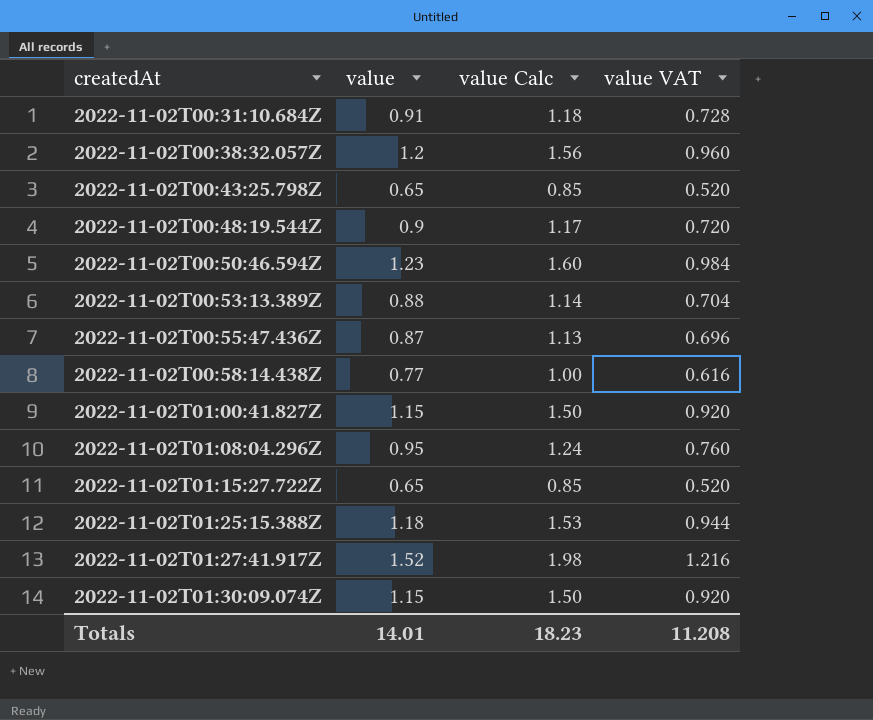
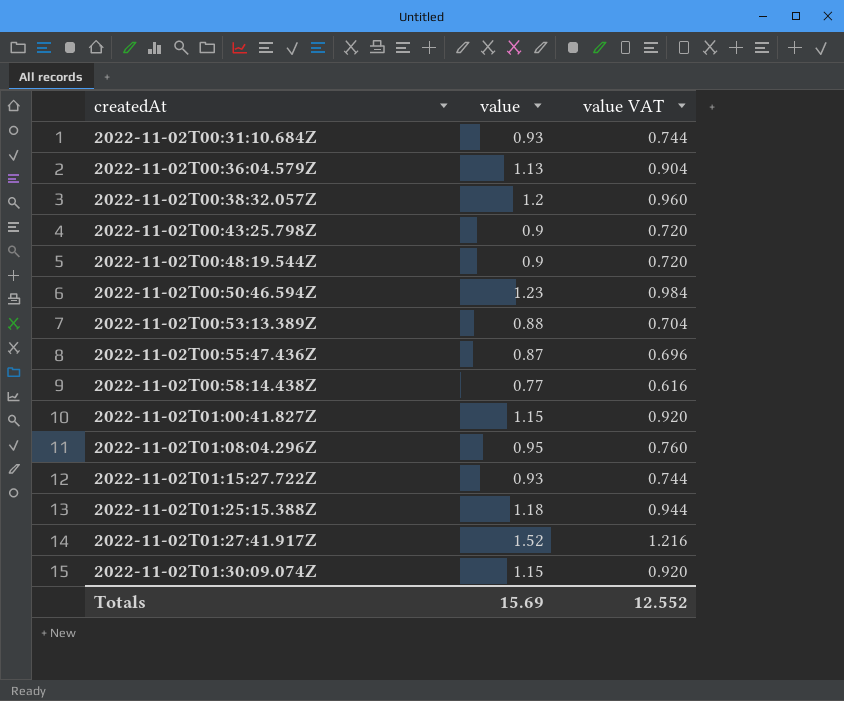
column value Calc | formula: [value] * 1.3 -> none
2022-11-02T00:31:10.684Z | value: 0.91 -> 0.93
2022-11-02T00:31:10.684Z | value VAT: 0.728 -> 0.744
row 2022-11-02T00:36:04.579Z: none -> 1.13 | 0.904
2022-11-02T00:43:25.798Z | value: 0.65 -> 0.9
2022-11-02T00:43:25.798Z | value VAT: 0.520 -> 0.720
2022-11-02T01:15:27.722Z | value: 0.65 -> 0.93
2022-11-02T01:15:27.722Z | value VAT: 0.520 -> 0.744
Totals | value: 14.01 -> 15.69
Totals | value VAT: 11.208 -> 12.552

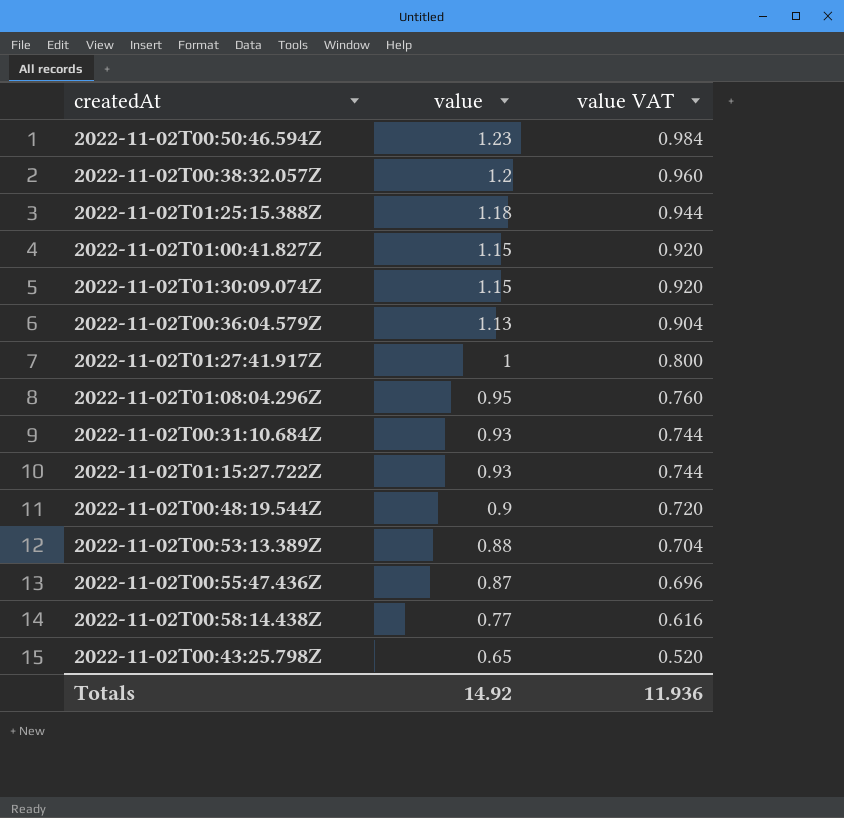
row order: createdAt ascending -> value descending
2022-11-02T01:27:41.917Z | value: 1.52 -> 1
2022-11-02T01:27:41.917Z | value VAT: 1.216 -> 0.800
2022-11-02T00:43:25.798Z | value: 0.9 -> 0.65
2022-11-02T00:43:25.798Z | value VAT: 0.720 -> 0.520
Totals | value: 15.69 -> 14.92
Totals | value VAT: 12.552 -> 11.936

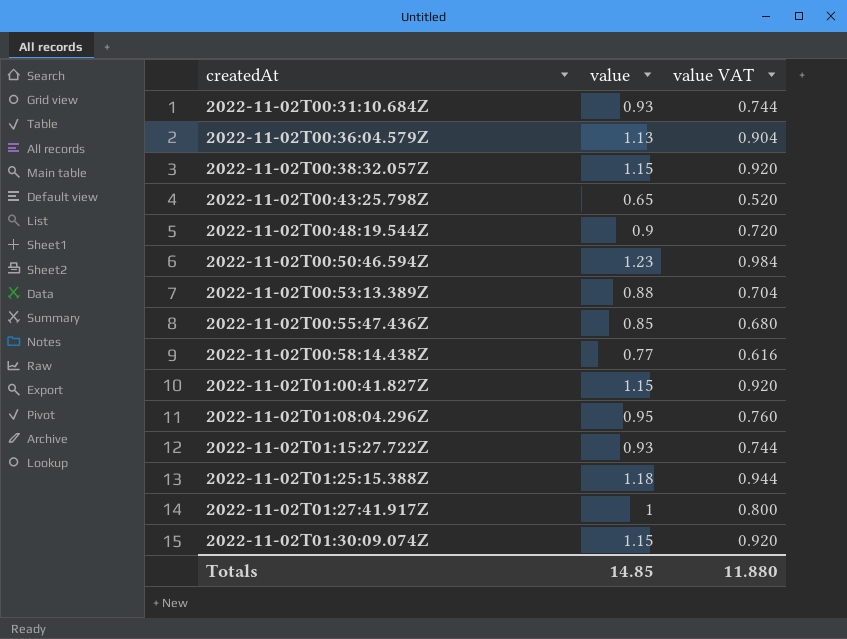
row order: value descending -> createdAt ascending
2022-11-02T00:38:32.057Z | value: 1.2 -> 1.15
2022-11-02T00:38:32.057Z | value VAT: 0.960 -> 0.920
2022-11-02T00:55:47.436Z | value: 0.87 -> 0.85
2022-11-02T00:55:47.436Z | value VAT: 0.696 -> 0.680
Totals | value: 14.92 -> 14.85
Totals | value VAT: 11.936 -> 11.880

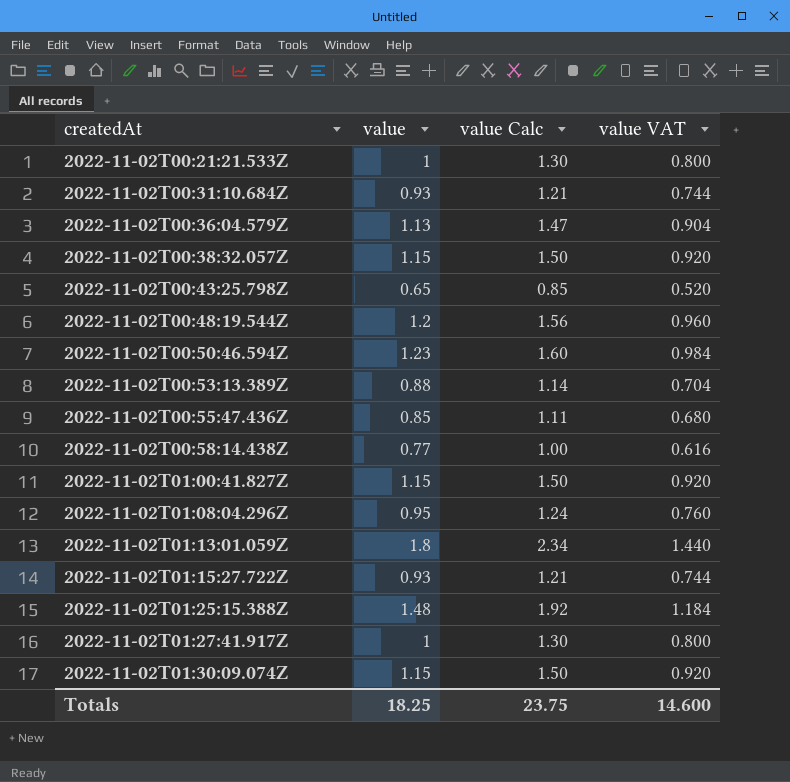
column value Calc | formula: none -> [value] * 1.3
row 2022-11-02T00:21:21.533Z: none -> 1 | 1.30 | 0.800
2022-11-02T00:48:19.544Z | value: 0.9 -> 1.2
2022-11-02T00:48:19.544Z | value VAT: 0.720 -> 0.960
row 2022-11-02T01:13:01.059Z: none -> 1.8 | 2.34 | 1.440
2022-11-02T01:25:15.388Z | value: 1.18 -> 1.48
2022-11-02T01:25:15.388Z | value VAT: 0.944 -> 1.184
Totals | value: 14.85 -> 18.25
Totals | value VAT: 11.880 -> 14.600

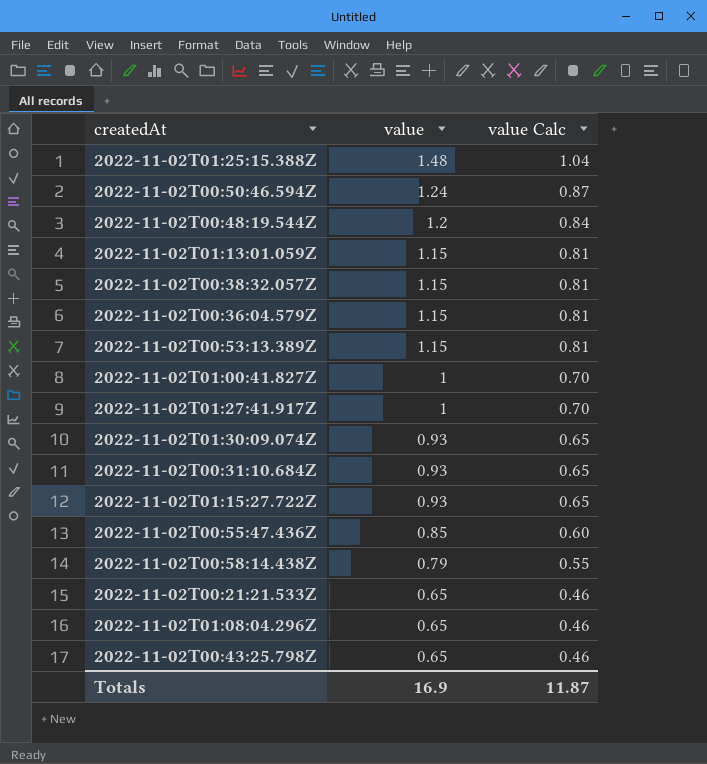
row order: createdAt ascending -> value descending
column value VAT | formula: [value] * 0.8 -> none
column value Calc | formula: [value] * 1.3 -> [value] * 0.7
2022-11-02T00:50:46.594Z | value: 1.23 -> 1.24
2022-11-02T01:13:01.059Z | value: 1.8 -> 1.15
2022-11-02T00:36:04.579Z | value: 1.13 -> 1.15
2022-11-02T00:53:13.389Z | value: 0.88 -> 1.15
2022-11-02T01:00:41.827Z | value: 1.15 -> 1
2022-11-02T01:30:09.074Z | value: 1.15 -> 0.93
2022-11-02T00:58:14.438Z | value: 0.77 -> 0.79
2022-11-02T00:21:21.533Z | value: 1 -> 0.65
2022-11-02T01:08:04.296Z | value: 0.95 -> 0.65
Totals | value: 18.25 -> 16.9
Totals | value Calc: 23.75 -> 11.87

